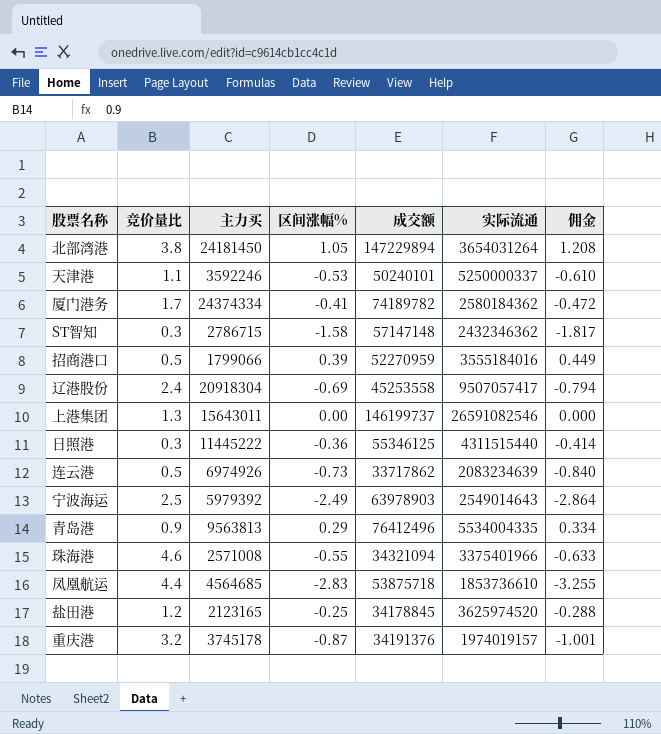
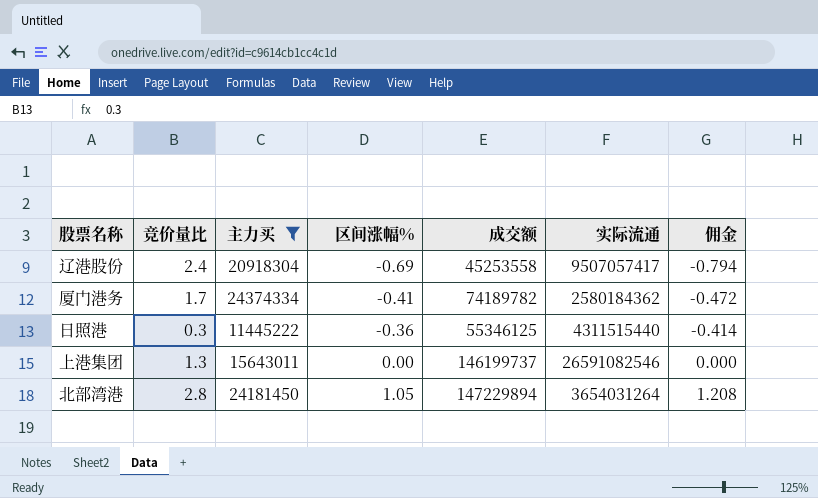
filter: none -> 主力买 >= 11445222
row order: none -> 区间涨幅% ascending
北部湾港 | 竞价量比: 3.8 -> 2.8

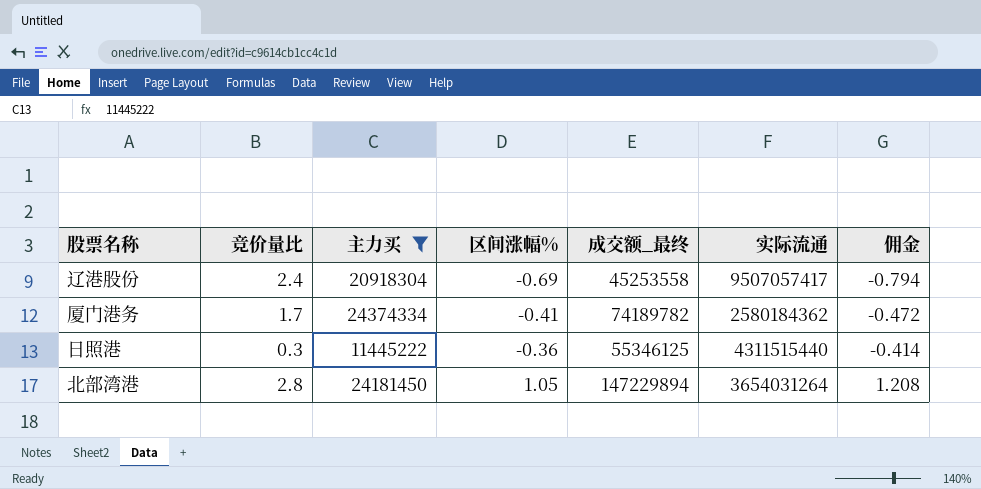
column name: 成交额 -> 成交额_最终
row 上港集团: 1.3 | 15643011 | 0.00 | 146199737 | 26591082546 | 0.000 -> none

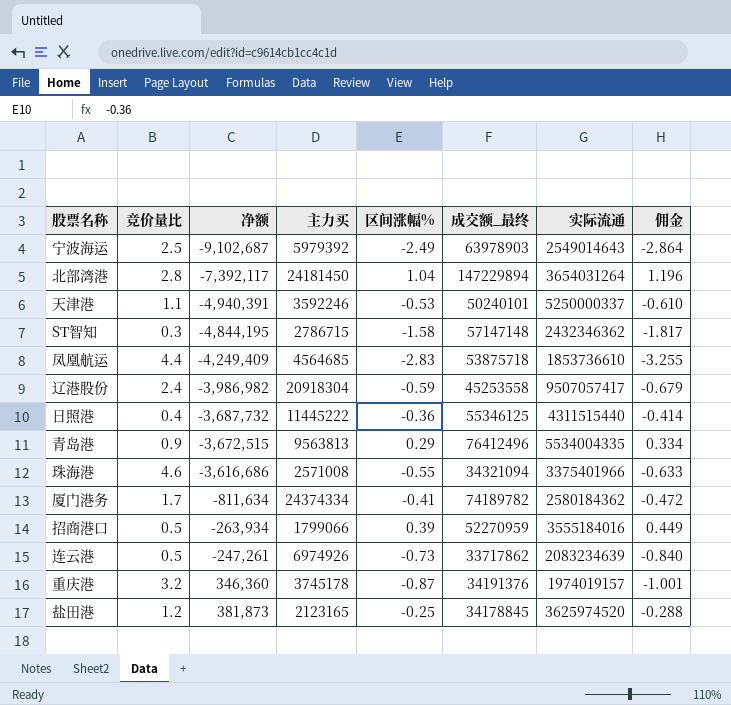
filter: 主力买 >= 11445222 -> none
row order: 区间涨幅% ascending -> 净额 ascending
column 净额 | position: none -> 3
北部湾港 | 区间涨幅%: 1.05 -> 1.04
北部湾港 | 佣金: 1.208 -> 1.196
辽港股份 | 区间涨幅%: -0.69 -> -0.59
辽港股份 | 佣金: -0.794 -> -0.679
日照港 | 竞价量比: 0.3 -> 0.4

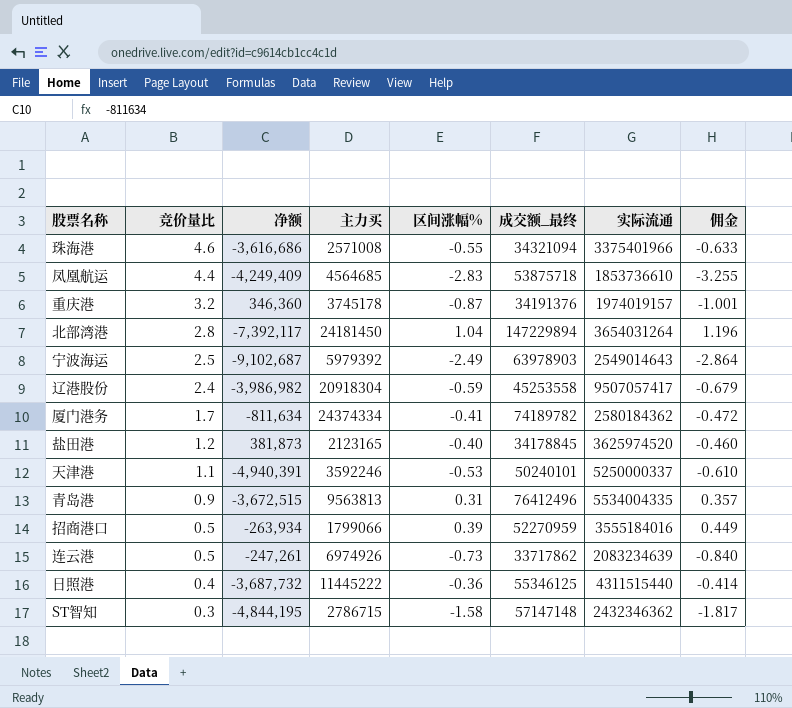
row order: 净额 ascending -> 竞价量比 descending
盐田港 | 区间涨幅%: -0.25 -> -0.40
盐田港 | 佣金: -0.288 -> -0.460
青岛港 | 区间涨幅%: 0.29 -> 0.31
青岛港 | 佣金: 0.334 -> 0.357

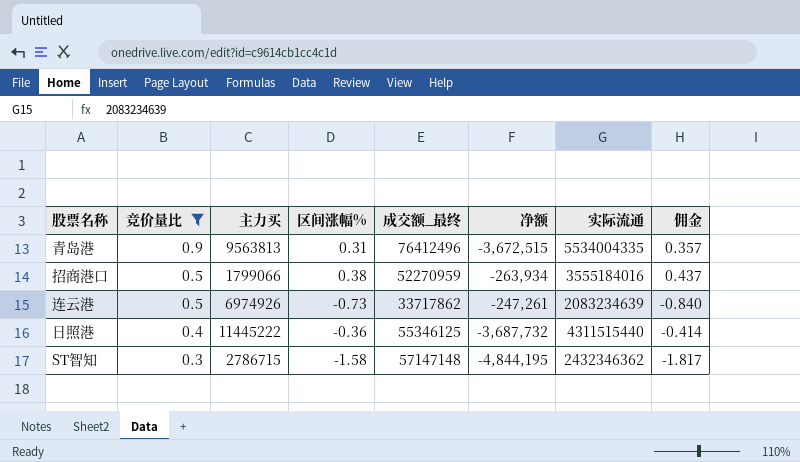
filter: none -> 竞价量比 <= 0.9
column 净额 | position: 3 -> 6
招商港口 | 区间涨幅%: 0.39 -> 0.38
招商港口 | 佣金: 0.449 -> 0.437

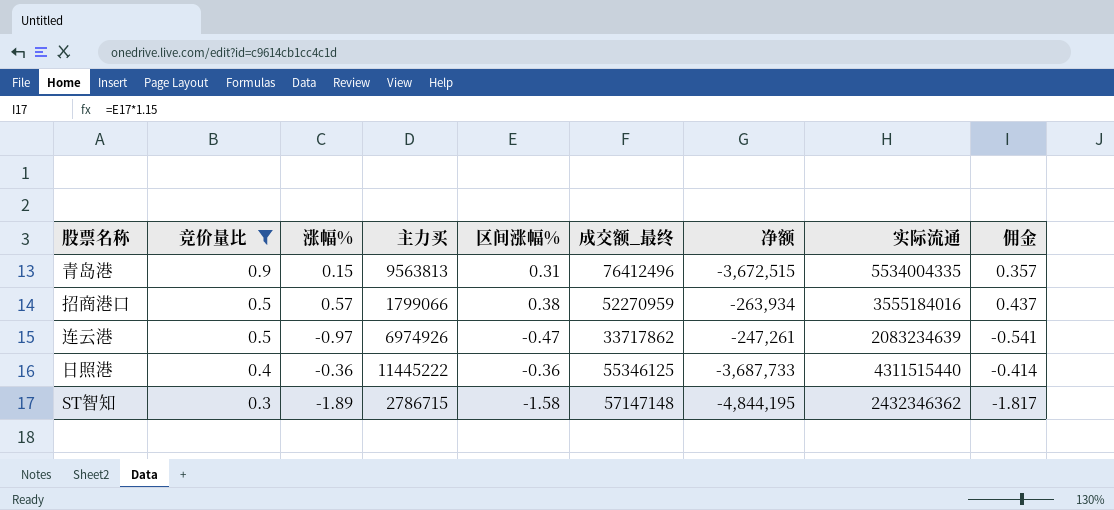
column 涨幅% | position: none -> 3
连云港 | 区间涨幅%: -0.73 -> -0.47
连云港 | 佣金: -0.840 -> -0.541
日照港 | 净额: -3,687,732 -> -3,687,733

